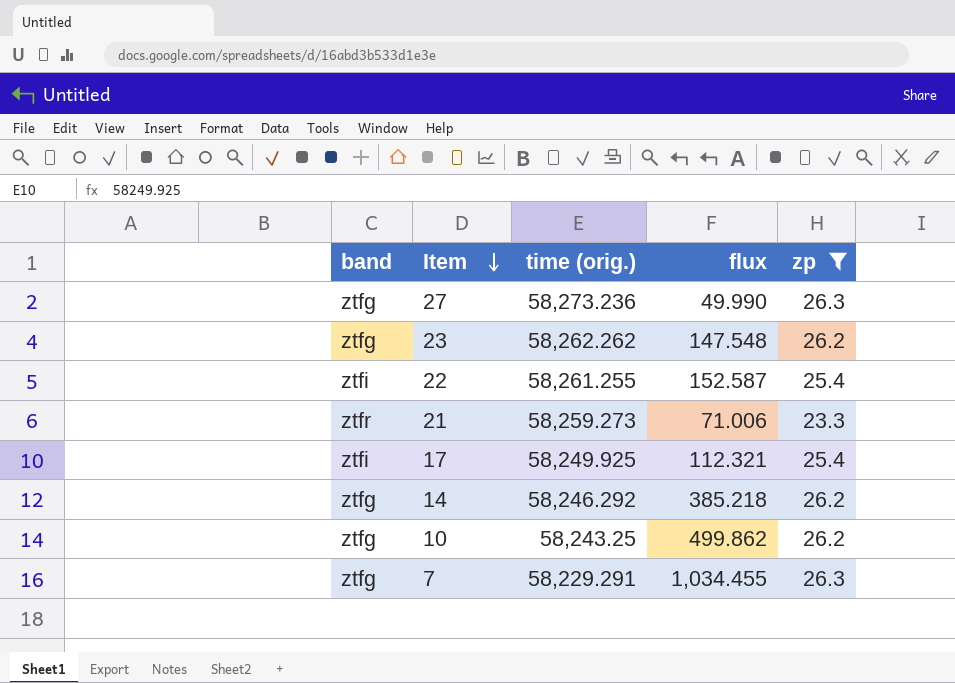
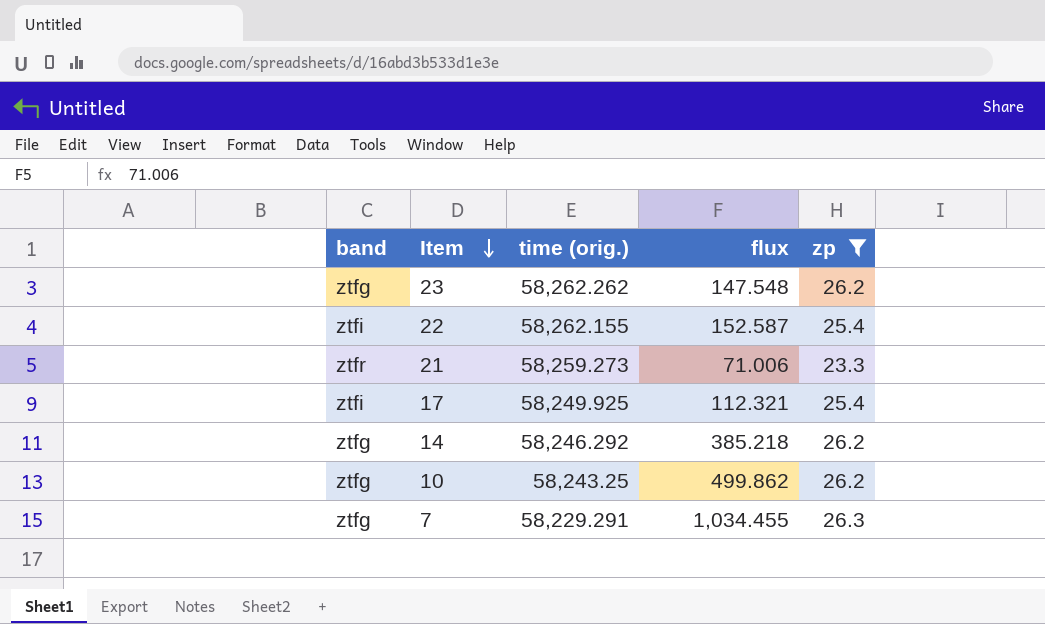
row 27: ztfg | 58,273.236 | 49.990 | 26.3 -> none
22 | time (orig.): 58,261.255 -> 58,262.155

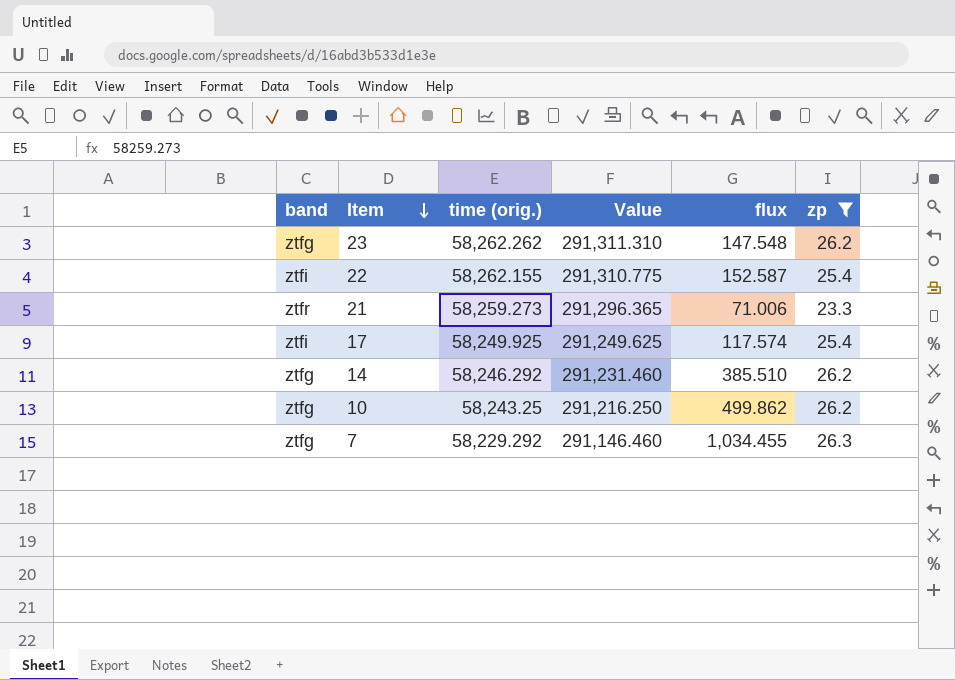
column Value | formula: none -> [time (orig.)] * 5
17 | flux: 112.321 -> 117.574
14 | flux: 385.218 -> 385.510
7 | time (orig.): 58,229.291 -> 58,229.292

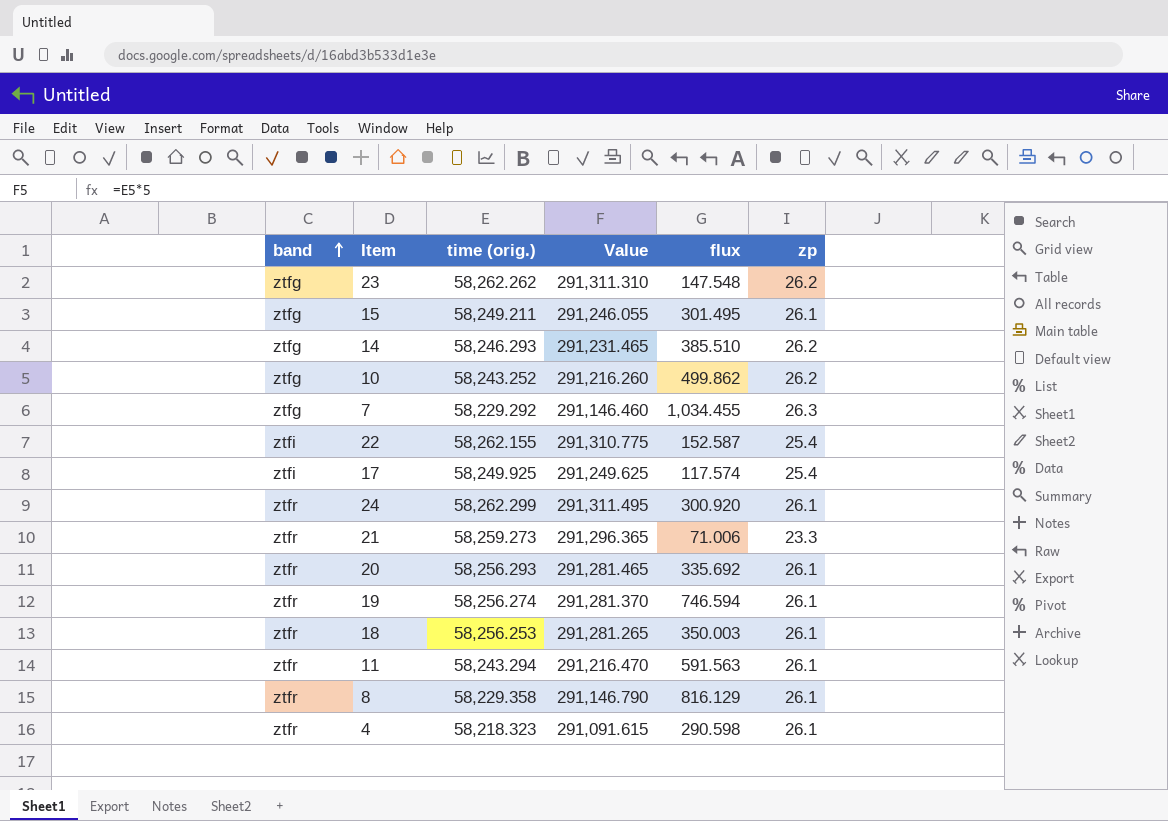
filter: zp != 26.1 -> none
row order: Item descending -> band ascending
14 | time (orig.): 58,246.292 -> 58,246.293
14 | Value: 291,231.460 -> 291,231.465
10 | time (orig.): 58,243.25 -> 58,243.252
10 | Value: 291,216.250 -> 291,216.260

